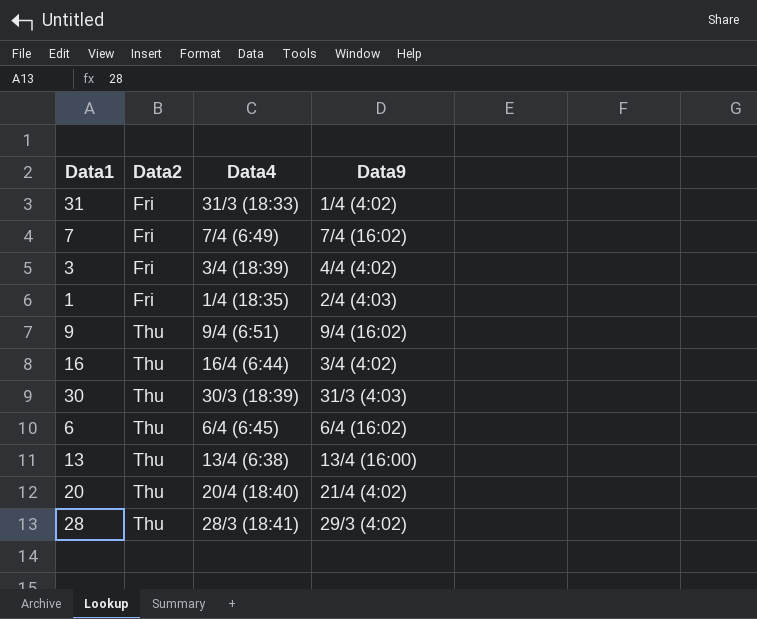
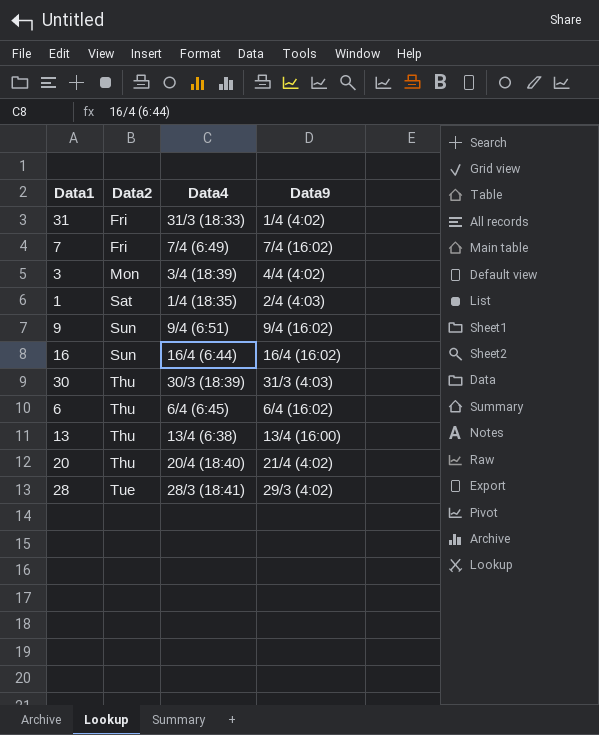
3 | Data2: Fri -> Mon
1 | Data2: Fri -> Sat
9 | Data2: Thu -> Sun
16 | Data2: Thu -> Sun
16 | Data9: 3/4 (4:02) -> 16/4 (16:02)
28 | Data2: Thu -> Tue

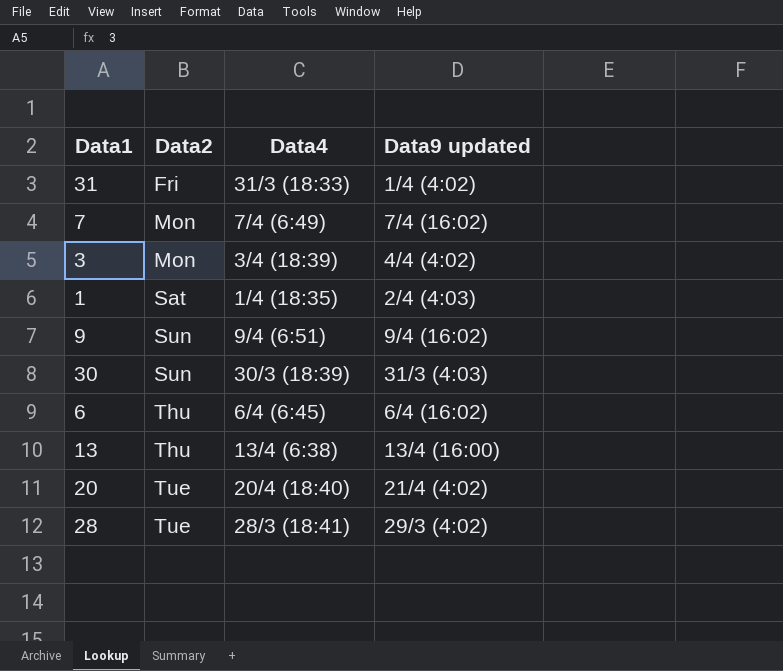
column name: Data9 -> Data9 updated
row 16: Sun | 16/4 (6:44) | 16/4 (16:02) -> none
7 | Data2: Fri -> Mon
30 | Data2: Thu -> Sun
20 | Data2: Thu -> Tue

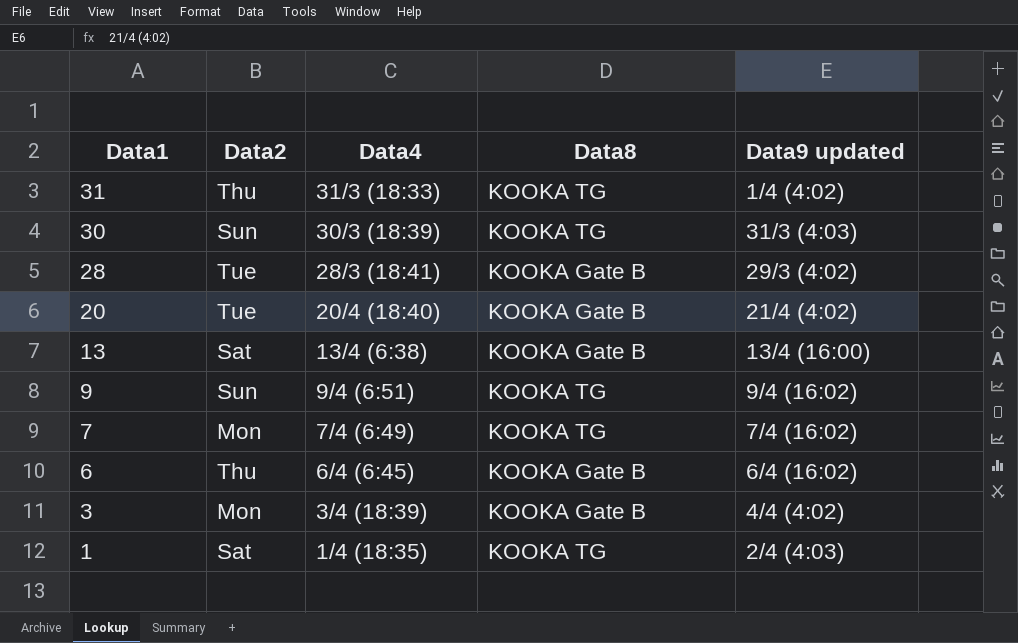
row order: Data2 ascending -> Data1 descending
column Data8 | position: none -> 4
31 | Data2: Fri -> Thu
13 | Data2: Thu -> Sat

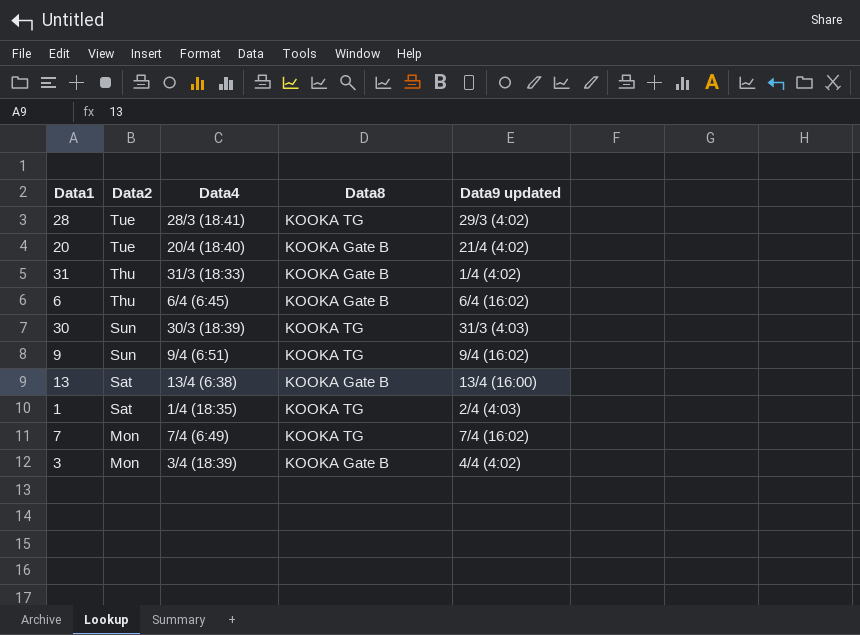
row order: Data1 descending -> Data2 descending
28 | Data8: KOOKA Gate B -> KOOKA TG
31 | Data8: KOOKA TG -> KOOKA Gate B

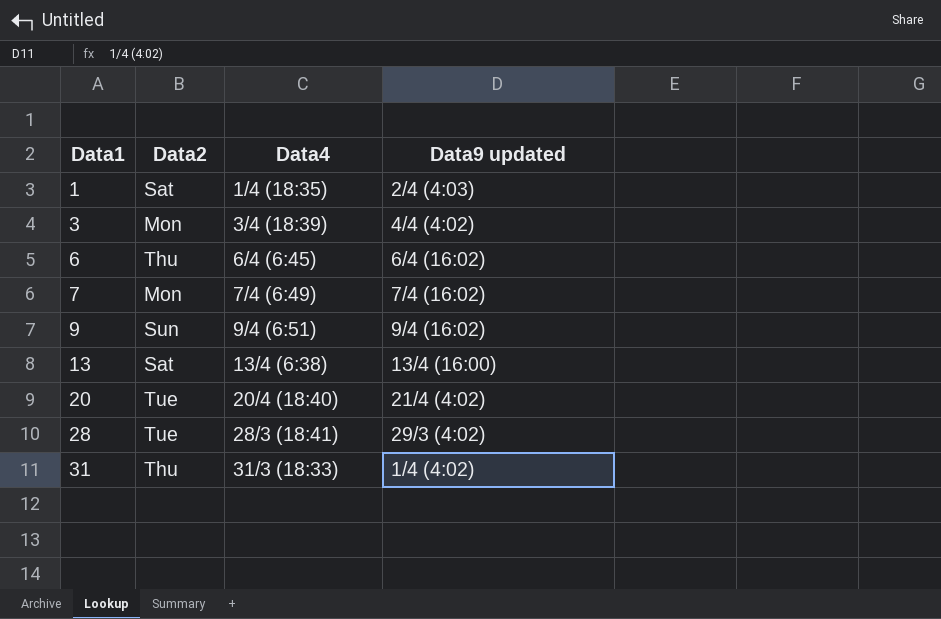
row order: Data2 descending -> Data1 ascending
column Data8 | position: 4 -> none
row 30: Sun | 30/3 (18:39) | KOOKA TG | 31/3 (4:03) -> none

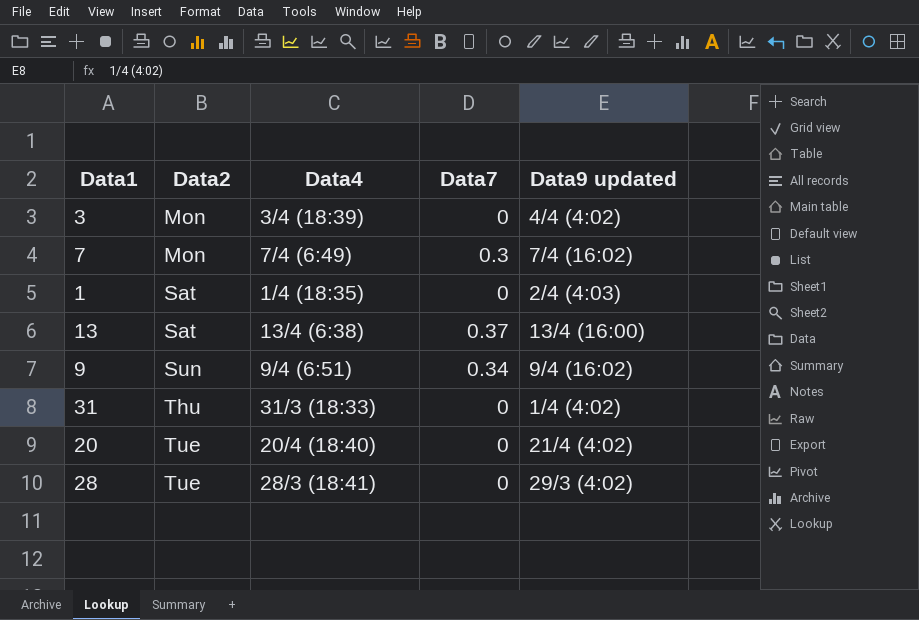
row order: Data1 ascending -> Data2 ascending
column Data7 | position: none -> 4
row 6: Thu | 6/4 (6:45) | 6/4 (16:02) -> none

